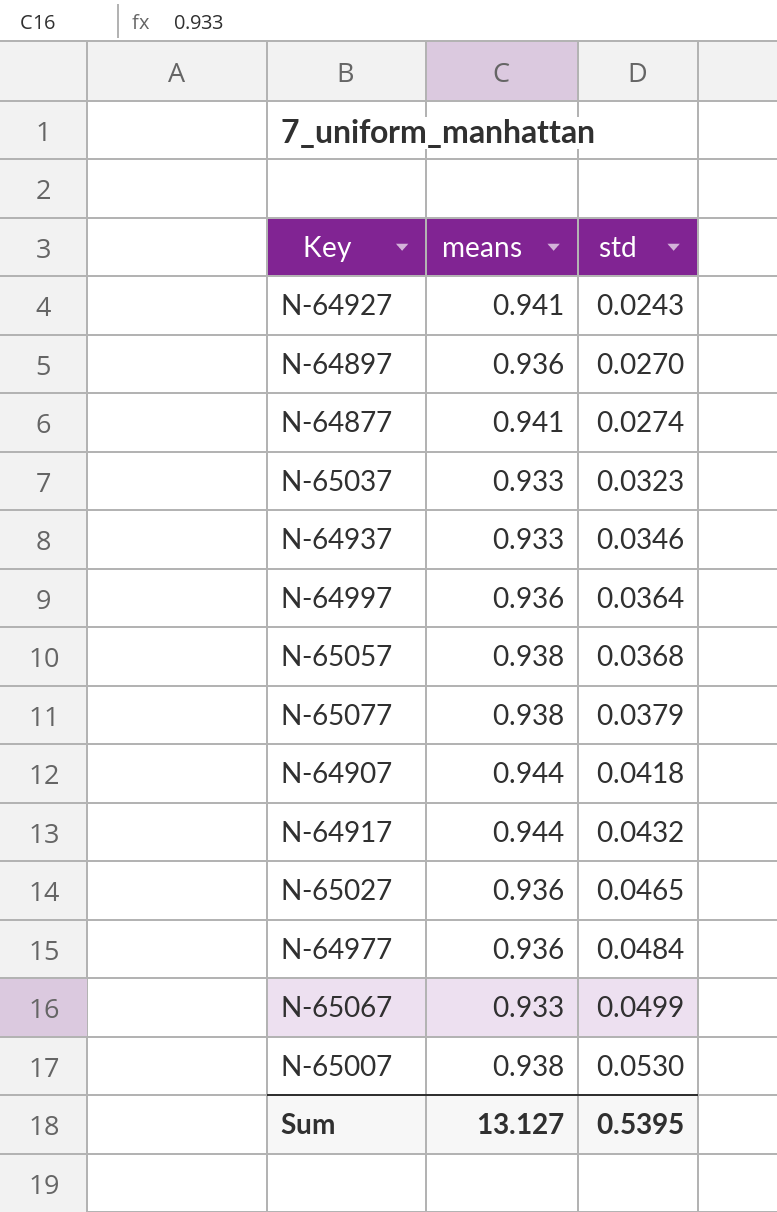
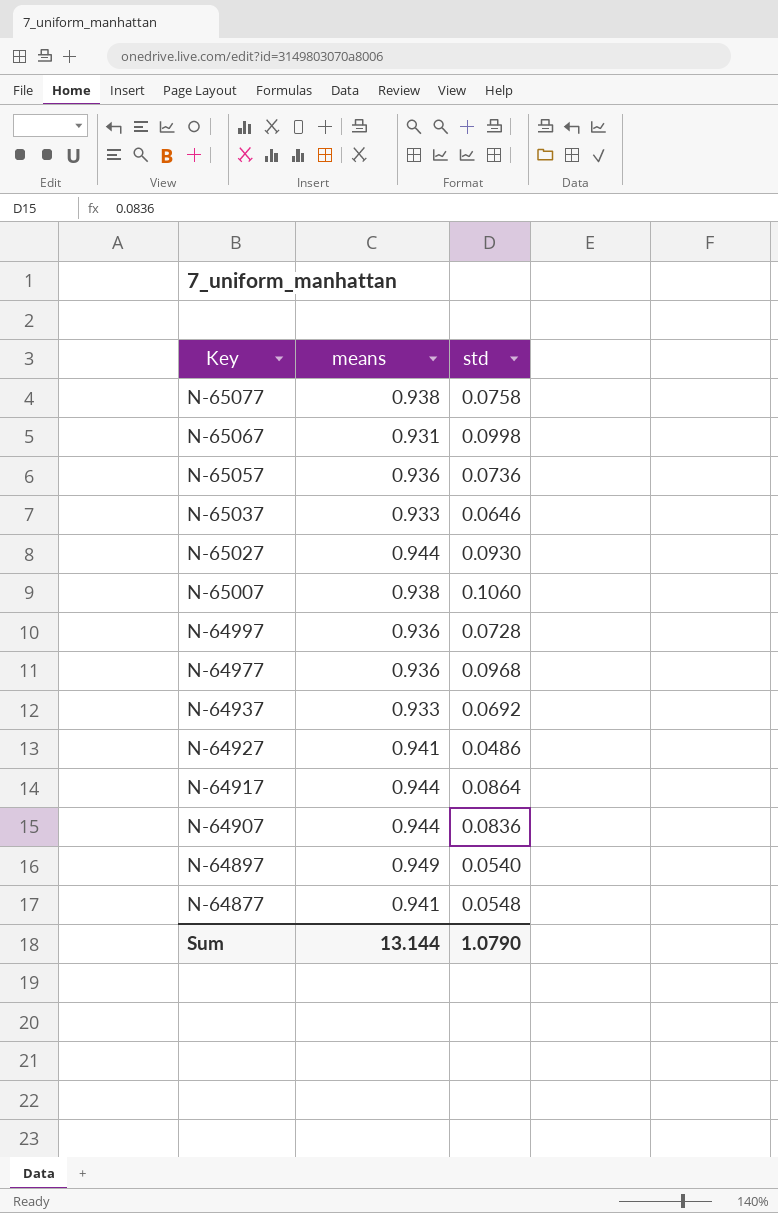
row order: std ascending -> Key descending
N-65077 | std: 0.0379 -> 0.0758
N-65067 | means: 0.933 -> 0.931
N-65067 | std: 0.0499 -> 0.0998
N-65057 | means: 0.938 -> 0.936
N-65057 | std: 0.0368 -> 0.0736
N-65037 | std: 0.0323 -> 0.0646
N-65027 | means: 0.936 -> 0.944
N-65027 | std: 0.0465 -> 0.0930
N-65007 | std: 0.0530 -> 0.1060
N-64997 | std: 0.0364 -> 0.0728
N-64977 | std: 0.0484 -> 0.0968
N-64937 | std: 0.0346 -> 0.0692
N-64927 | std: 0.0243 -> 0.0486
N-64917 | std: 0.0432 -> 0.0864
N-64907 | std: 0.0418 -> 0.0836
N-64897 | means: 0.936 -> 0.949
N-64897 | std: 0.0270 -> 0.0540
N-64877 | std: 0.0274 -> 0.0548
Sum | means: 13.127 -> 13.144
Sum | std: 0.5395 -> 1.0790

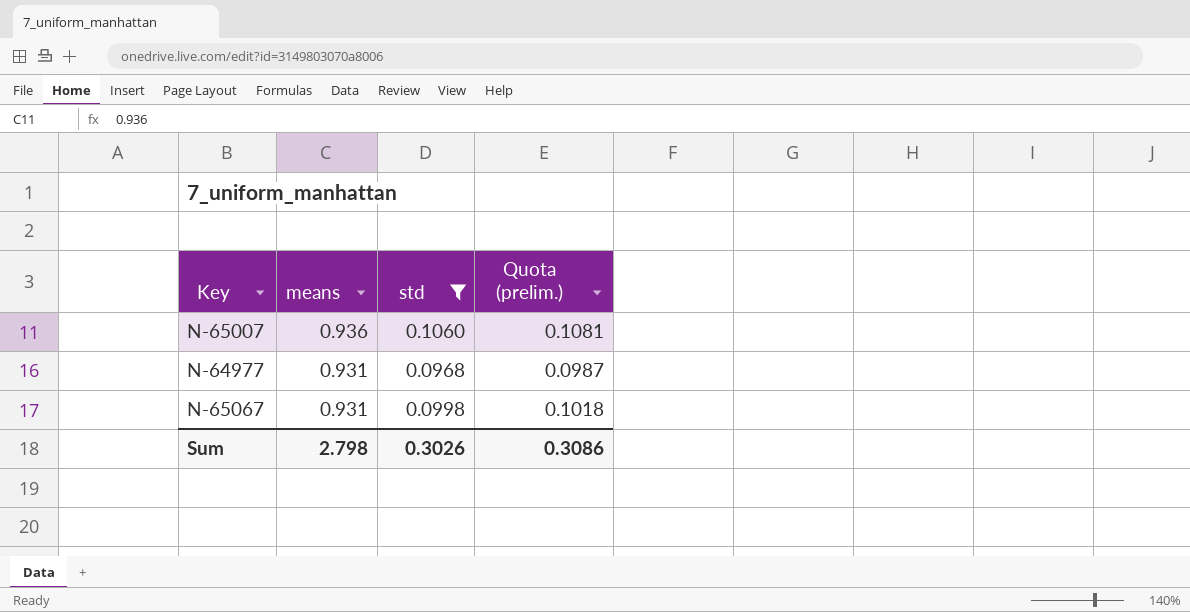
filter: none -> std >= 0.0968
row order: Key descending -> means descending
column Quota (prelim.) | formula: none -> [std] * 1.02
N-65007 | means: 0.938 -> 0.936
N-64977 | means: 0.936 -> 0.931
Sum | means: 13.144 -> 2.798
Sum | std: 1.0790 -> 0.3026

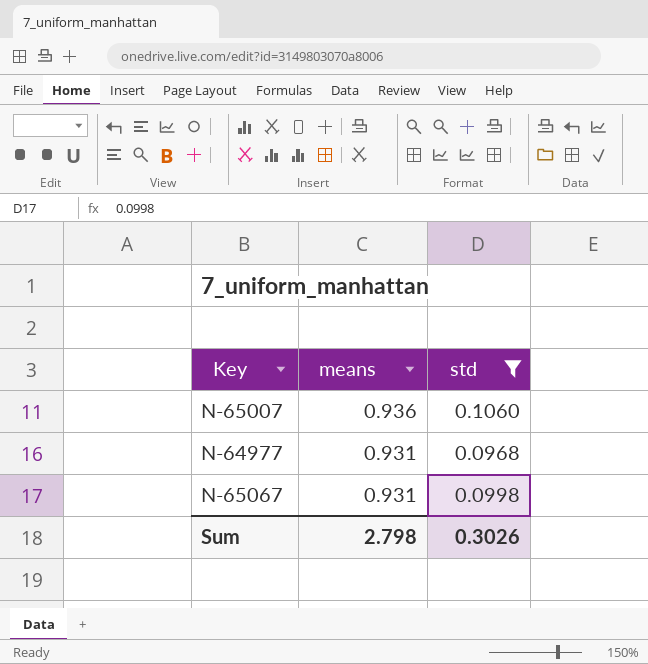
column Quota (prelim.) | formula: [std] * 1.02 -> none

